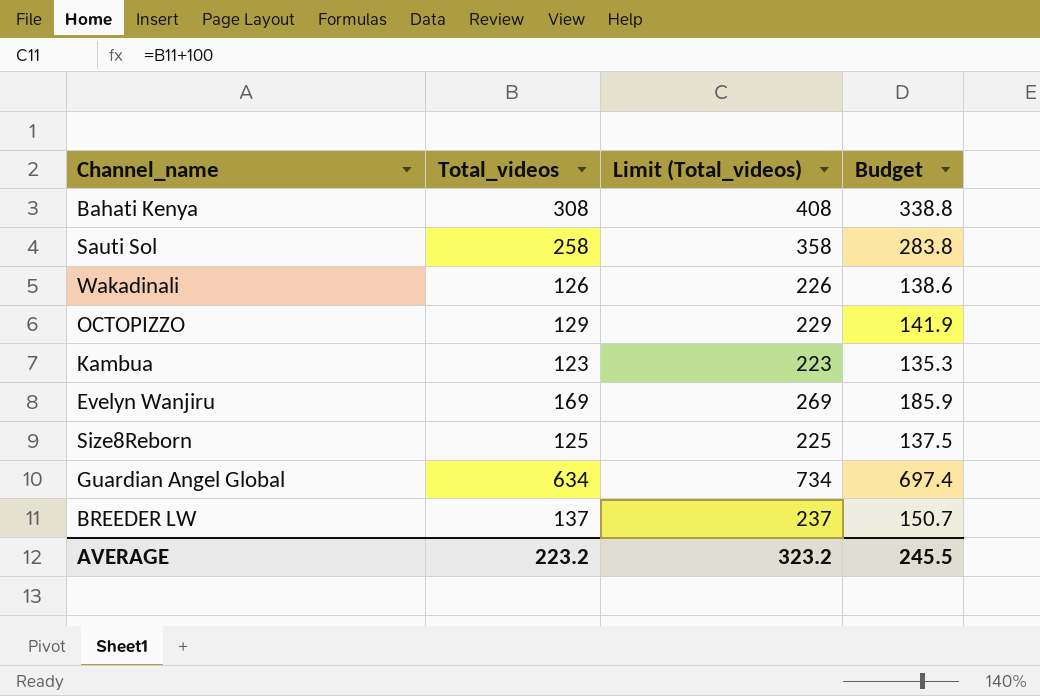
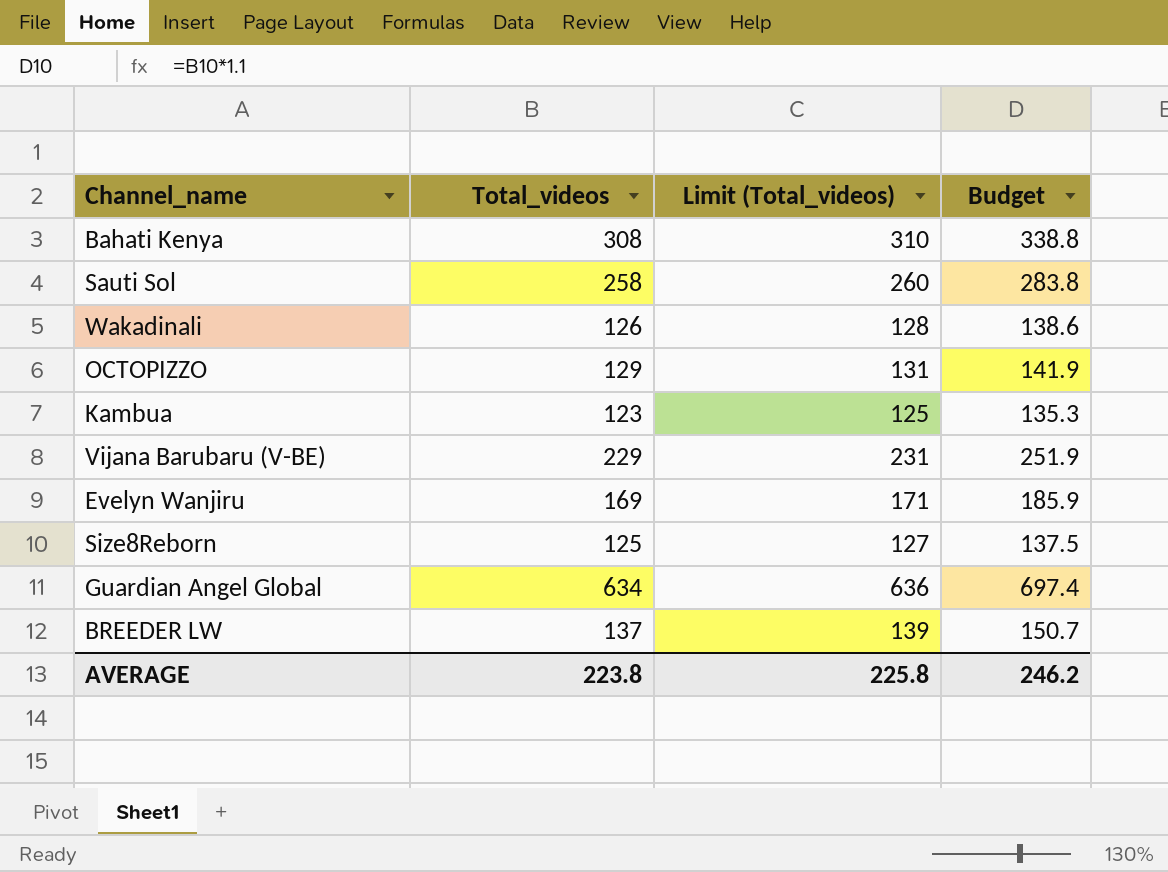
column Limit (Total_videos) | formula: [Total_videos] + 100 -> [Total_videos] + 2
row Vijana Barubaru (V-BE): none -> 229 | 231 | 251.9
AVERAGE | Total_videos: 223.2 -> 223.8
AVERAGE | Limit (Total_videos): 323.2 -> 225.8
AVERAGE | Budget: 245.5 -> 246.2

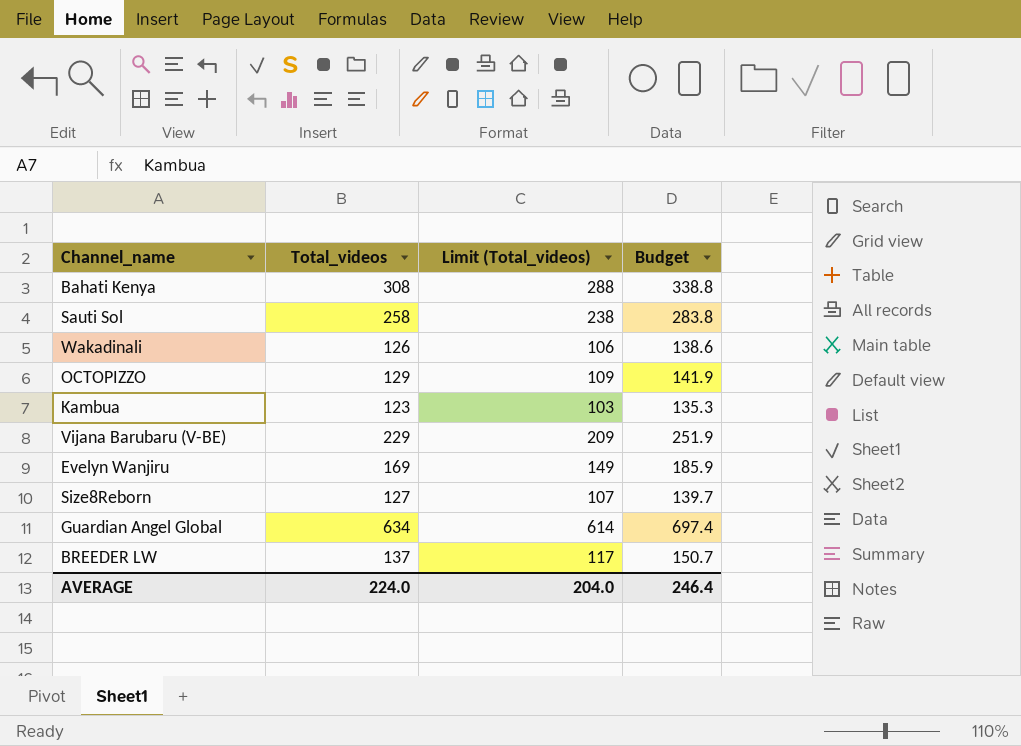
column Limit (Total_videos) | formula: [Total_videos] + 2 -> [Total_videos] - 20
Size8Reborn | Total_videos: 125 -> 127
Size8Reborn | Budget: 137.5 -> 139.7
AVERAGE | Total_videos: 223.8 -> 224.0
AVERAGE | Limit (Total_videos): 225.8 -> 204.0
AVERAGE | Budget: 246.2 -> 246.4

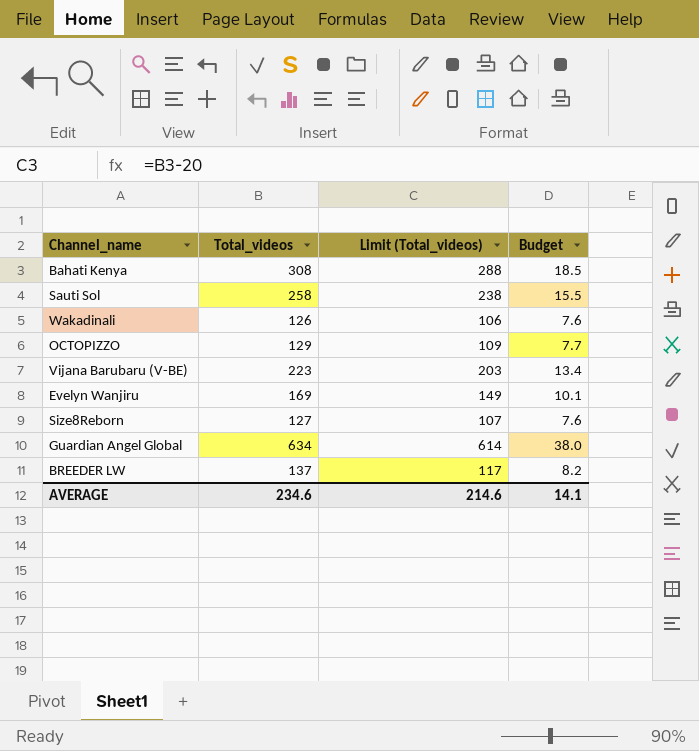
column Budget | formula: [Total_videos] * 1.1 -> [Total_videos] * 0.06
row Kambua: 123 | 103 | 135.3 -> none
Vijana Barubaru (V-BE) | Total_videos: 229 -> 223
Vijana Barubaru (V-BE) | Limit (Total_videos): 209 -> 203
AVERAGE | Total_videos: 224.0 -> 234.6
AVERAGE | Limit (Total_videos): 204.0 -> 214.6
AVERAGE | Budget: 246.4 -> 14.1

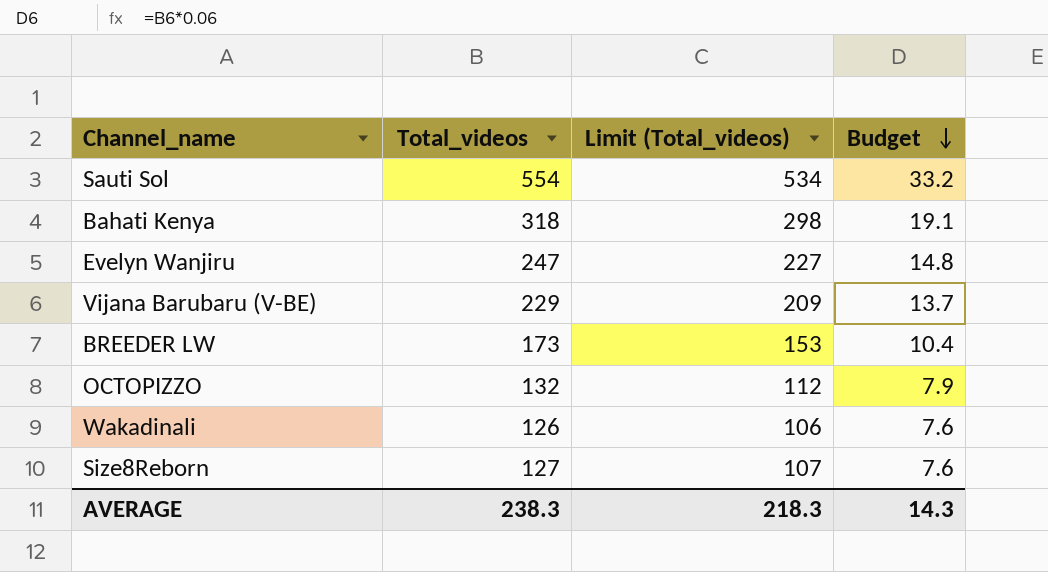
row order: none -> Budget descending
row Guardian Angel Global: 634 | 614 | 38.0 -> none
Sauti Sol | Total_videos: 258 -> 554
Sauti Sol | Limit (Total_videos): 238 -> 534
Sauti Sol | Budget: 15.5 -> 33.2
Bahati Kenya | Total_videos: 308 -> 318
Bahati Kenya | Limit (Total_videos): 288 -> 298
Bahati Kenya | Budget: 18.5 -> 19.1
Evelyn Wanjiru | Total_videos: 169 -> 247
Evelyn Wanjiru | Limit (Total_videos): 149 -> 227
Evelyn Wanjiru | Budget: 10.1 -> 14.8
Vijana Barubaru (V-BE) | Total_videos: 223 -> 229
Vijana Barubaru (V-BE) | Limit (Total_videos): 203 -> 209
Vijana Barubaru (V-BE) | Budget: 13.4 -> 13.7
BREEDER LW | Total_videos: 137 -> 173
BREEDER LW | Limit (Total_videos): 117 -> 153
BREEDER LW | Budget: 8.2 -> 10.4
OCTOPIZZO | Total_videos: 129 -> 132
OCTOPIZZO | Limit (Total_videos): 109 -> 112
OCTOPIZZO | Budget: 7.7 -> 7.9
AVERAGE | Total_videos: 234.6 -> 238.3
AVERAGE | Limit (Total_videos): 214.6 -> 218.3
AVERAGE | Budget: 14.1 -> 14.3

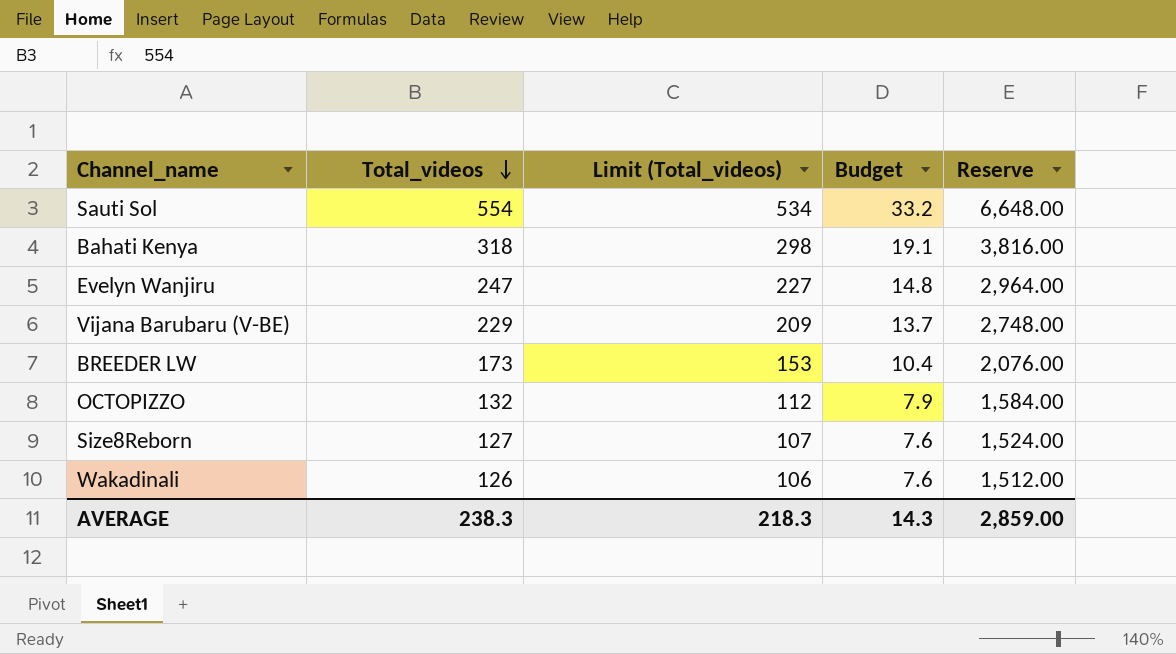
row order: Budget descending -> Total_videos descending
column Reserve | formula: none -> [Total_videos] * 12

